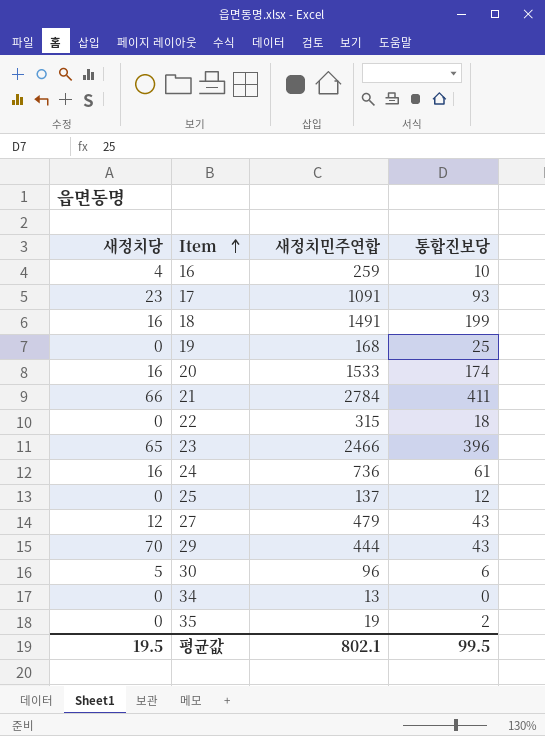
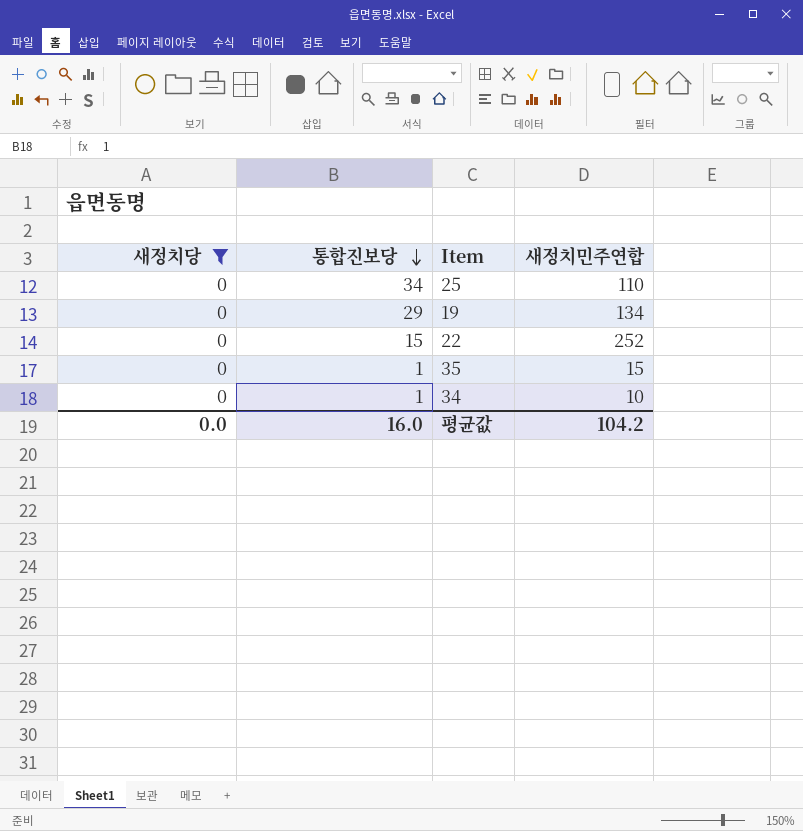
filter: none -> 새정치당 = 0
row order: Item ascending -> 통합진보당 descending
column 통합진보당 | position: 4 -> 2
25 | 통합진보당: 12 -> 34
25 | 새정치민주연합: 137 -> 110
19 | 통합진보당: 25 -> 29
19 | 새정치민주연합: 168 -> 134
22 | 통합진보당: 18 -> 15
22 | 새정치민주연합: 315 -> 252
35 | 통합진보당: 2 -> 1
35 | 새정치민주연합: 19 -> 15
34 | 통합진보당: 0 -> 1
34 | 새정치민주연합: 13 -> 10
평균값 | 새정치당: 19.5 -> 0.0
평균값 | 통합진보당: 99.5 -> 16.0
평균값 | 새정치민주연합: 802.1 -> 104.2

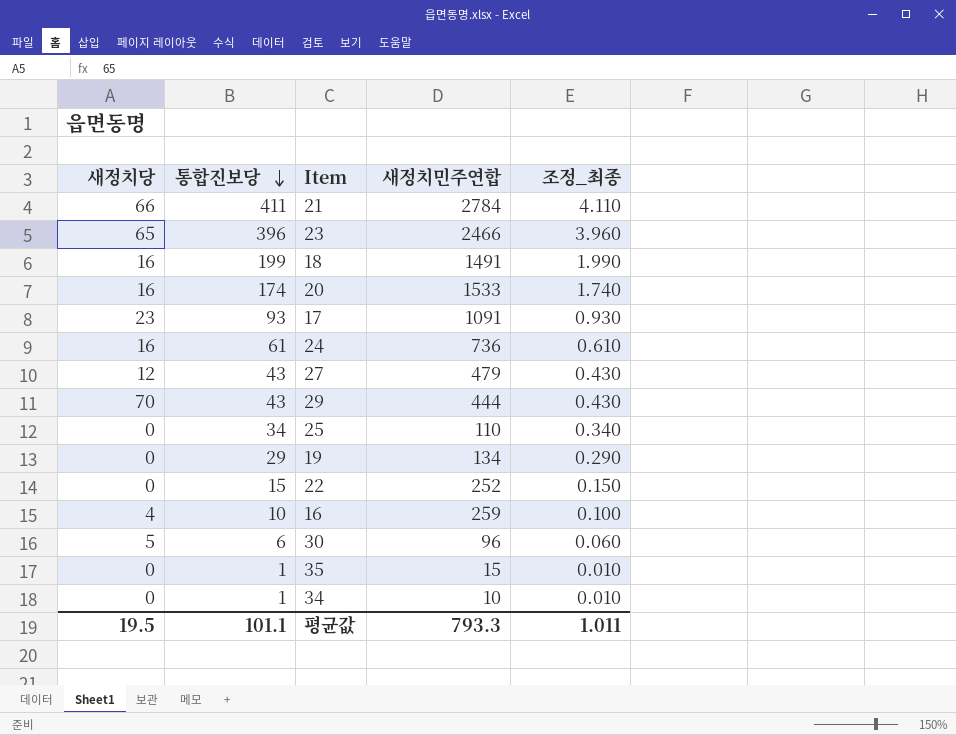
filter: 새정치당 = 0 -> none
column 조정_최종 | formula: none -> [통합진보당] * 0.01
평균값 | 새정치당: 0.0 -> 19.5
평균값 | 통합진보당: 16.0 -> 101.1
평균값 | 새정치민주연합: 104.2 -> 793.3

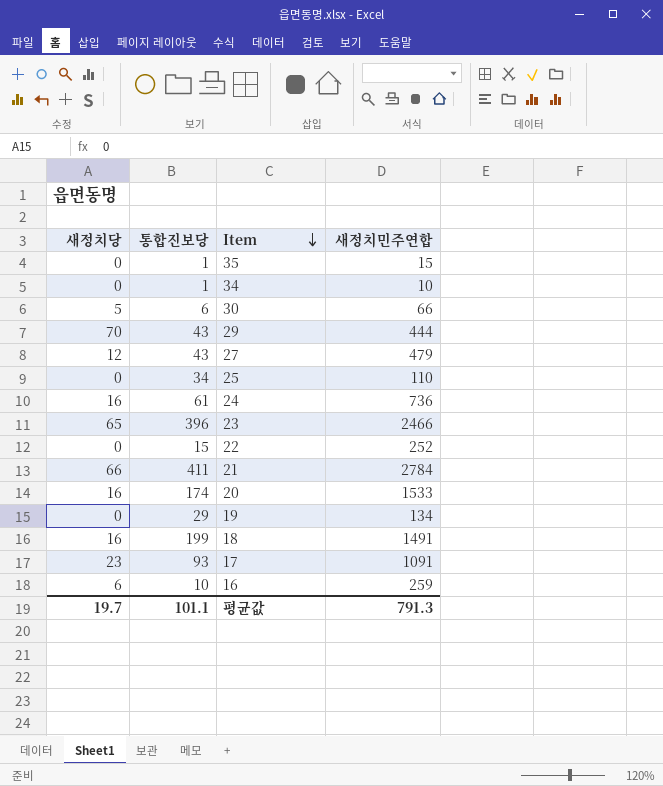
row order: 통합진보당 descending -> Item descending
column 조정_최종 | formula: [통합진보당] * 0.01 -> none
30 | 새정치민주연합: 96 -> 66
16 | 새정치당: 4 -> 6
평균값 | 새정치당: 19.5 -> 19.7
평균값 | 새정치민주연합: 793.3 -> 791.3

